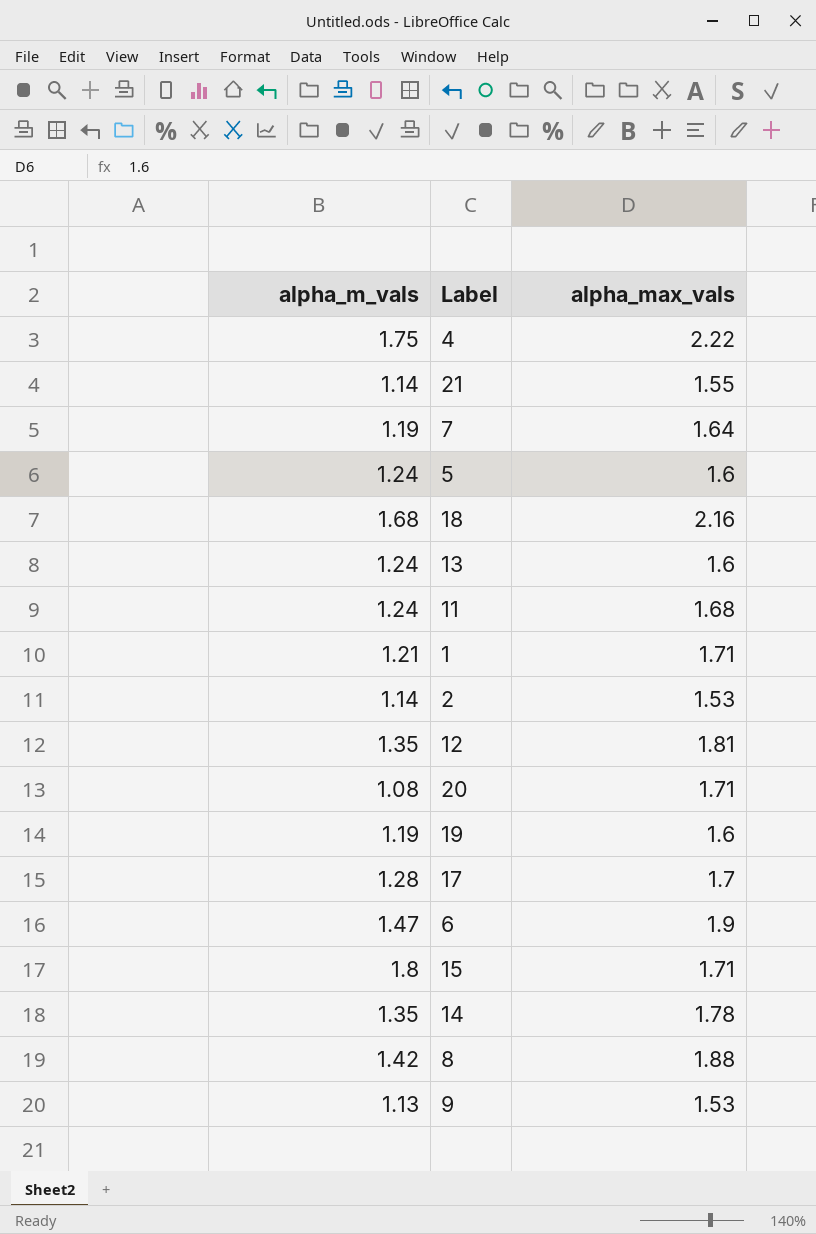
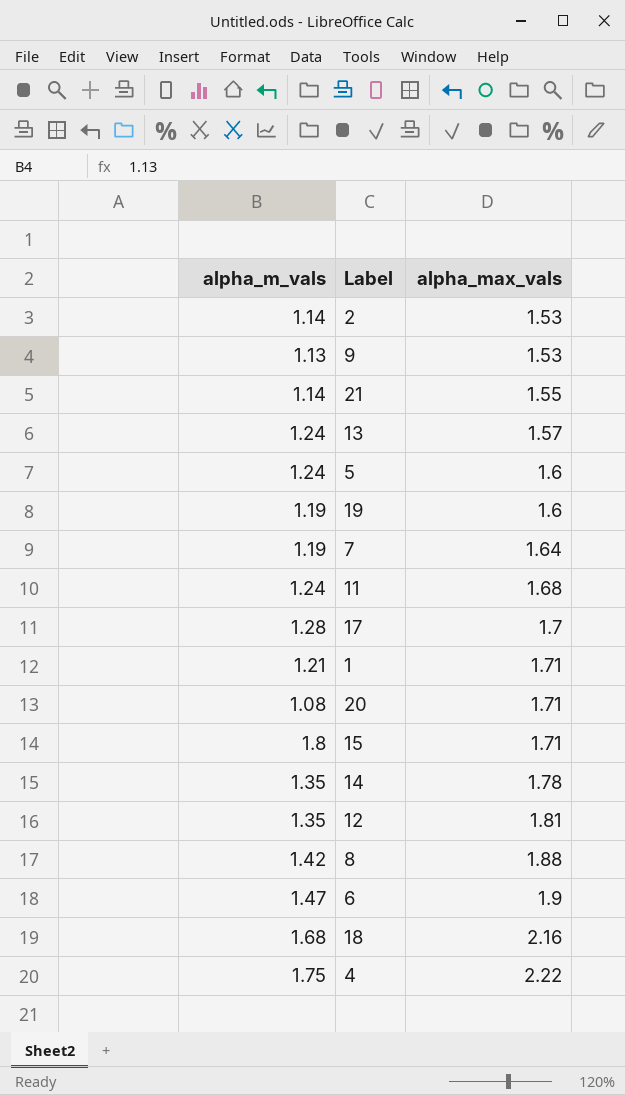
row order: none -> alpha_max_vals ascending
13 | alpha_max_vals: 1.6 -> 1.57

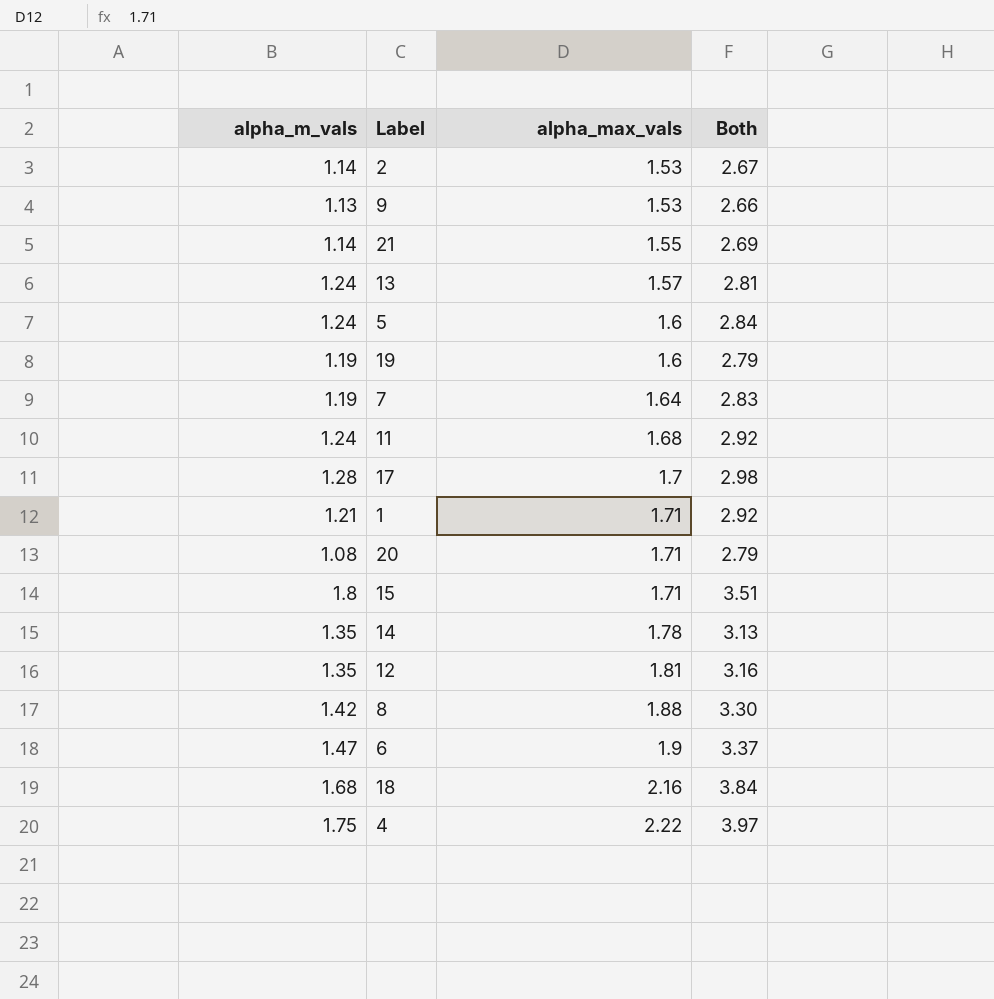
column Both | formula: none -> [alpha_m_vals] + [alpha_max_vals]

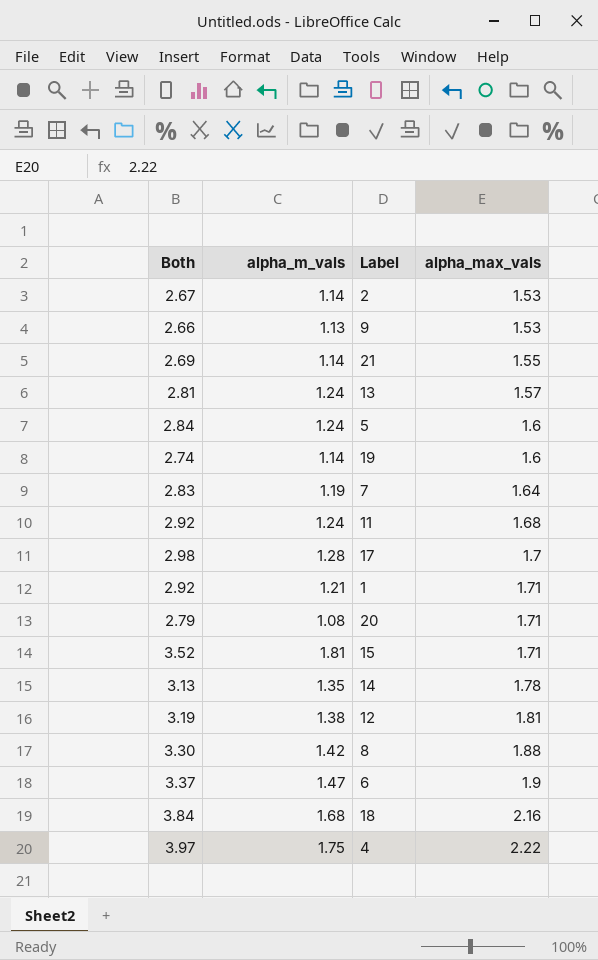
column Both | position: 4 -> 1
19 | Both: 2.79 -> 2.74
19 | alpha_m_vals: 1.19 -> 1.14
15 | Both: 3.51 -> 3.52
15 | alpha_m_vals: 1.8 -> 1.81
12 | Both: 3.16 -> 3.19
12 | alpha_m_vals: 1.35 -> 1.38

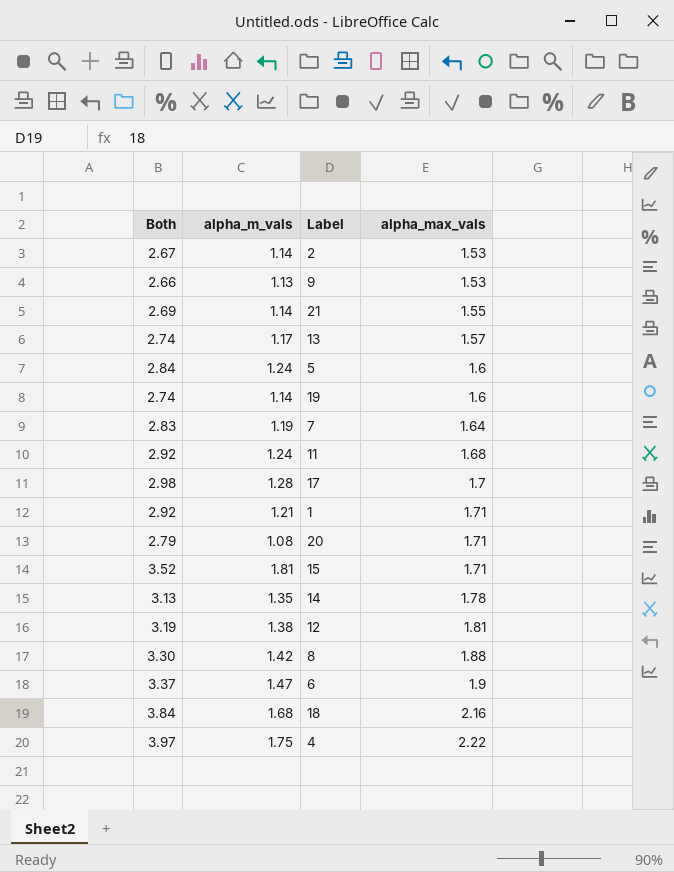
13 | Both: 2.81 -> 2.74
13 | alpha_m_vals: 1.24 -> 1.17

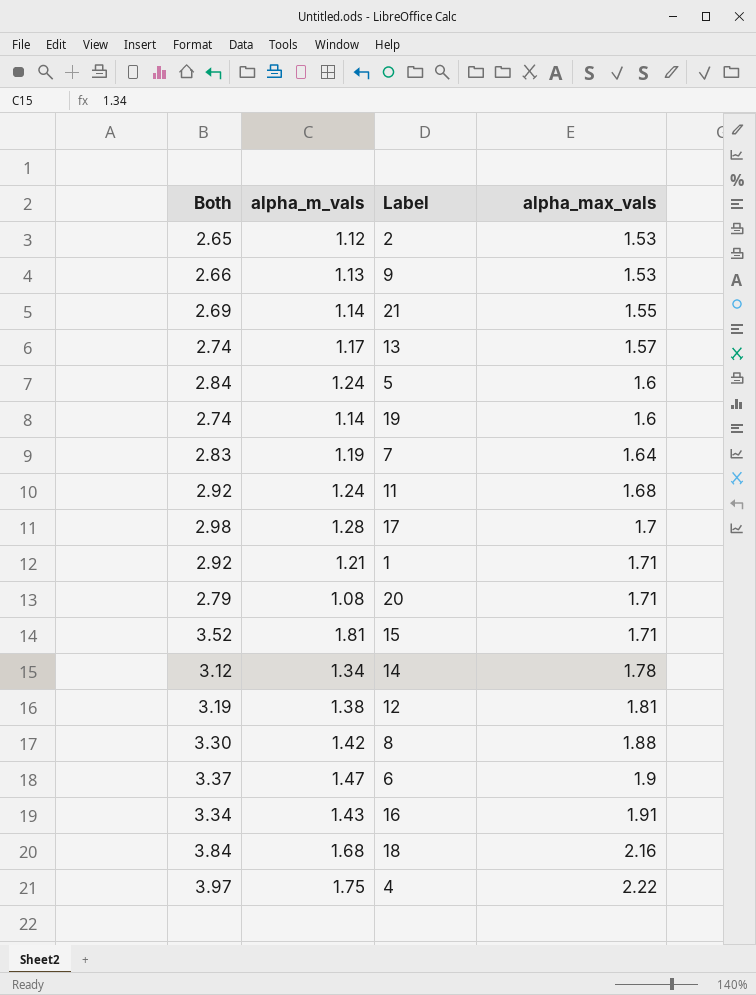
2 | Both: 2.67 -> 2.65
2 | alpha_m_vals: 1.14 -> 1.12
14 | Both: 3.13 -> 3.12
14 | alpha_m_vals: 1.35 -> 1.34
row 16: none -> 3.34 | 1.43 | 1.91

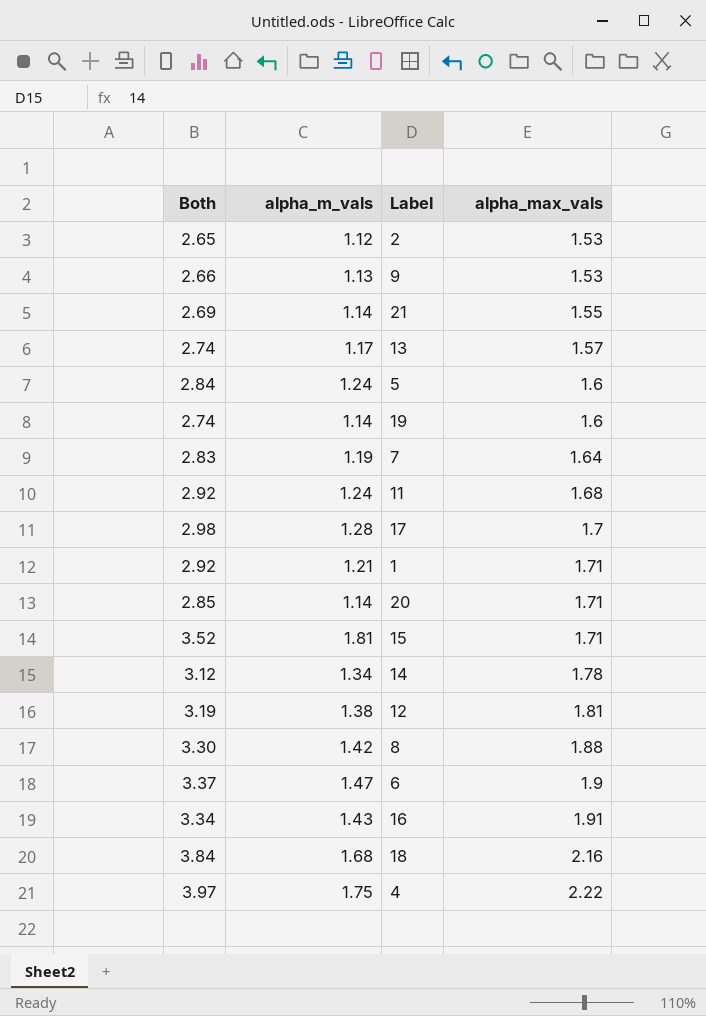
20 | Both: 2.79 -> 2.85
20 | alpha_m_vals: 1.08 -> 1.14

